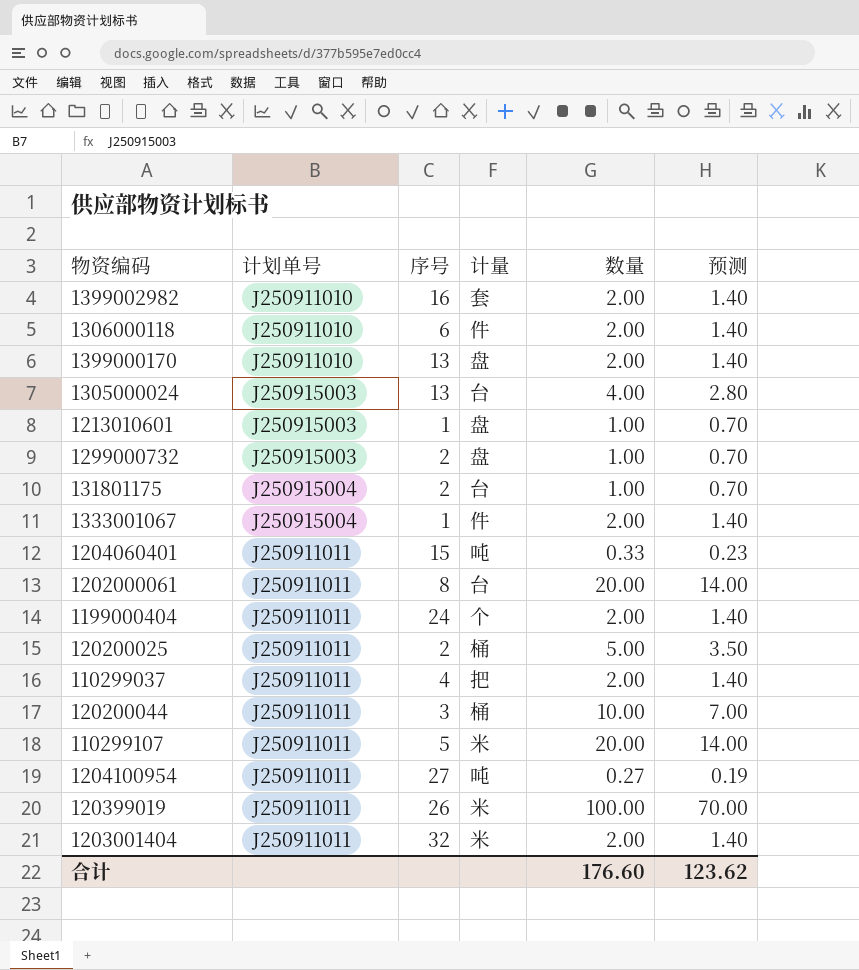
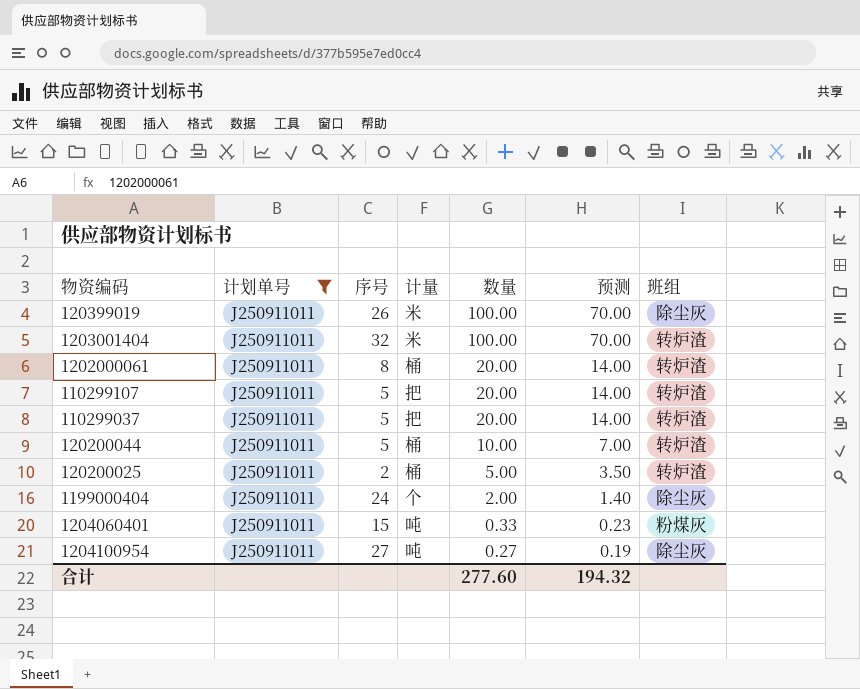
filter: none -> 计划单号 = J250911011
row order: none -> 数量 descending
column 班组 | position: none -> 7
1203001404 | 数量: 2.00 -> 100.00
1203001404 | 预测: 1.40 -> 70.00
1202000061 | 计量: 台 -> 桶
110299107 | 计量: 米 -> 把
110299037 | 序号: 4 -> 5
110299037 | 数量: 2.00 -> 20.00
110299037 | 预测: 1.40 -> 14.00
120200044 | 序号: 3 -> 5
合计 | 数量: 176.60 -> 277.60
合计 | 预测: 123.62 -> 194.32

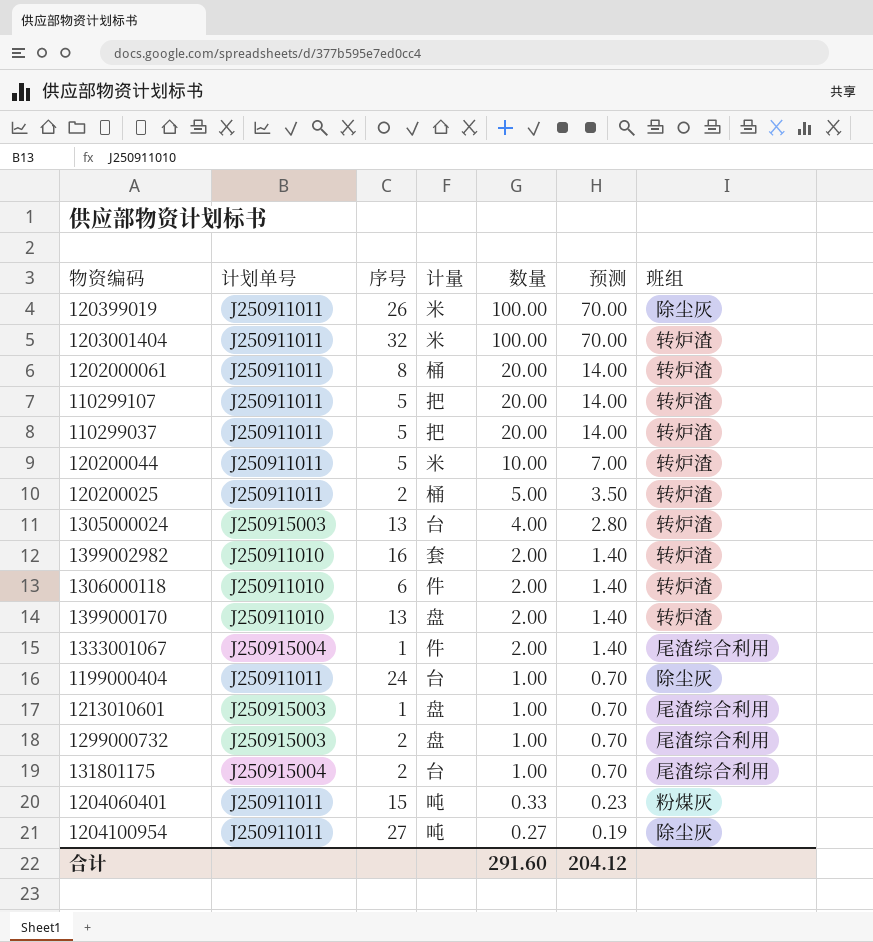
filter: 计划单号 = J250911011 -> none
120200044 | 计量: 桶 -> 米
1199000404 | 计量: 个 -> 台
1199000404 | 数量: 2.00 -> 1.00
1199000404 | 预测: 1.40 -> 0.70
合计 | 数量: 277.60 -> 291.60
合计 | 预测: 194.32 -> 204.12

